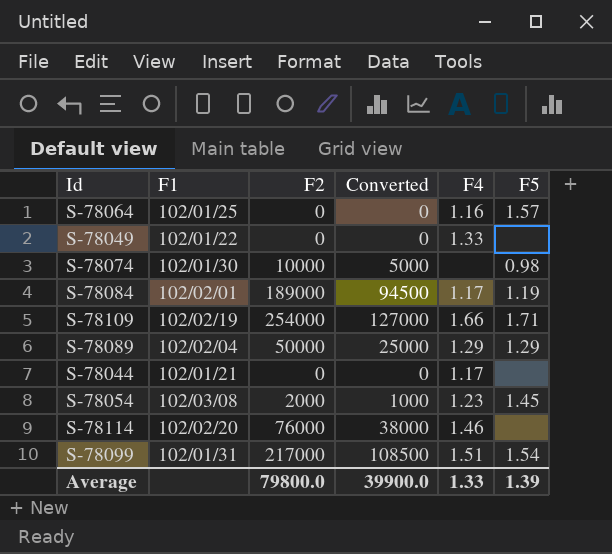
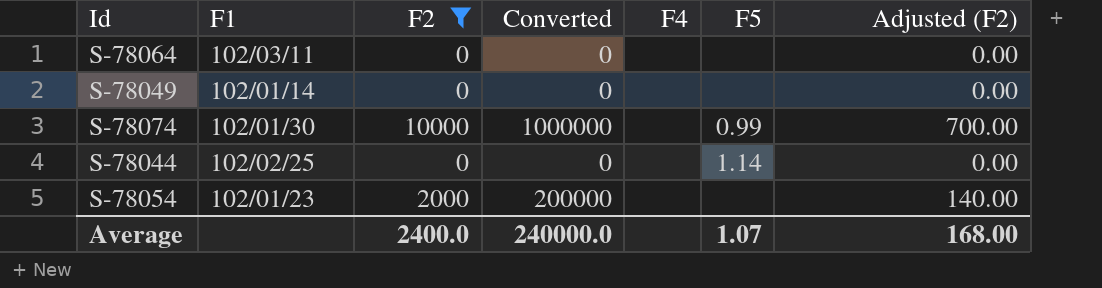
filter: none -> F2 <= 10000
column Converted | formula: [F2] * 0.5 -> [F2] * 100
column Adjusted (F2) | formula: none -> [F2] * 0.07
S-78064 | F1: 102/01/25 -> 102/03/11
S-78064 | F4: 1.16 -> none
S-78064 | F5: 1.57 -> none
S-78049 | F1: 102/01/22 -> 102/01/14
S-78049 | F4: 1.33 -> none
S-78074 | F5: 0.98 -> 0.99
S-78044 | F1: 102/01/21 -> 102/02/25
S-78044 | F4: 1.17 -> none
S-78044 | F5: none -> 1.14
S-78054 | F1: 102/03/08 -> 102/01/23
S-78054 | F4: 1.23 -> none
S-78054 | F5: 1.45 -> none
Average | F2: 79800.0 -> 2400.0
Average | Converted: 39900.0 -> 240000.0
Average | F4: 1.33 -> none
Average | F5: 1.39 -> 1.07

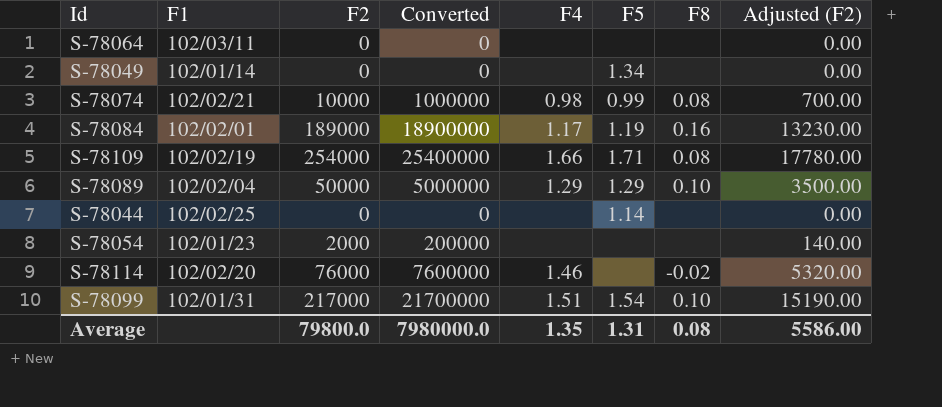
filter: F2 <= 10000 -> none
column F8 | position: none -> 7
S-78049 | F5: none -> 1.34
S-78074 | F1: 102/01/30 -> 102/02/21
S-78074 | F4: none -> 0.98
Average | F2: 2400.0 -> 79800.0
Average | Converted: 240000.0 -> 7980000.0
Average | F4: none -> 1.35
Average | F5: 1.07 -> 1.31
Average | Adjusted (F2): 168.00 -> 5586.00

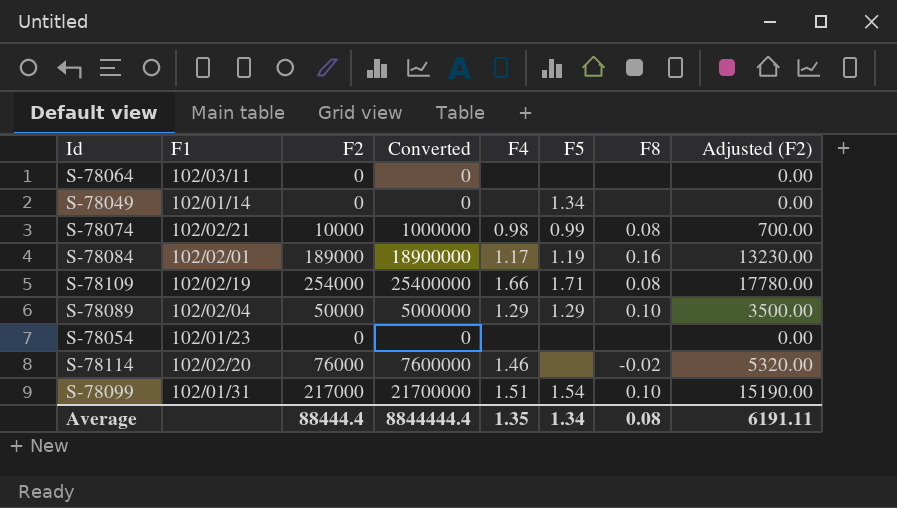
row S-78044: 102/02/25 | 0 | 0 | none | 1.14 | none | 0.00 -> none
S-78054 | F2: 2000 -> 0
S-78054 | Converted: 200000 -> 0
S-78054 | Adjusted (F2): 140.00 -> 0.00
Average | F2: 79800.0 -> 88444.4
Average | Converted: 7980000.0 -> 8844444.4
Average | F5: 1.31 -> 1.34
Average | Adjusted (F2): 5586.00 -> 6191.11

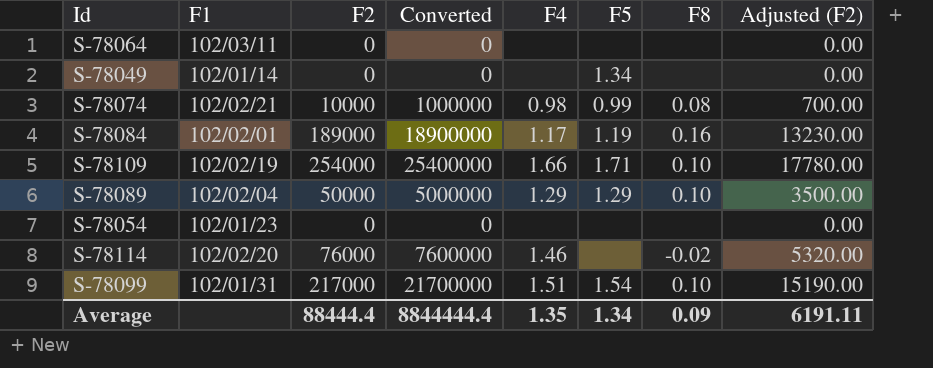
S-78109 | F8: 0.08 -> 0.10
Average | F8: 0.08 -> 0.09

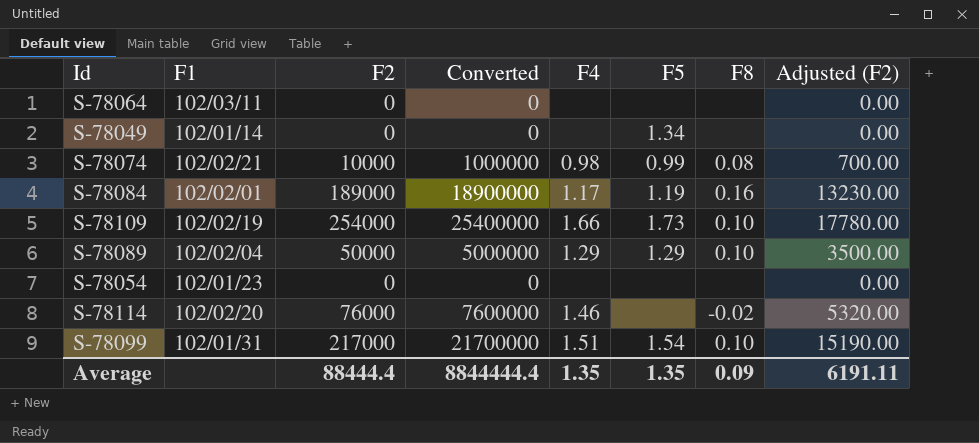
S-78109 | F5: 1.71 -> 1.73
Average | F5: 1.34 -> 1.35

